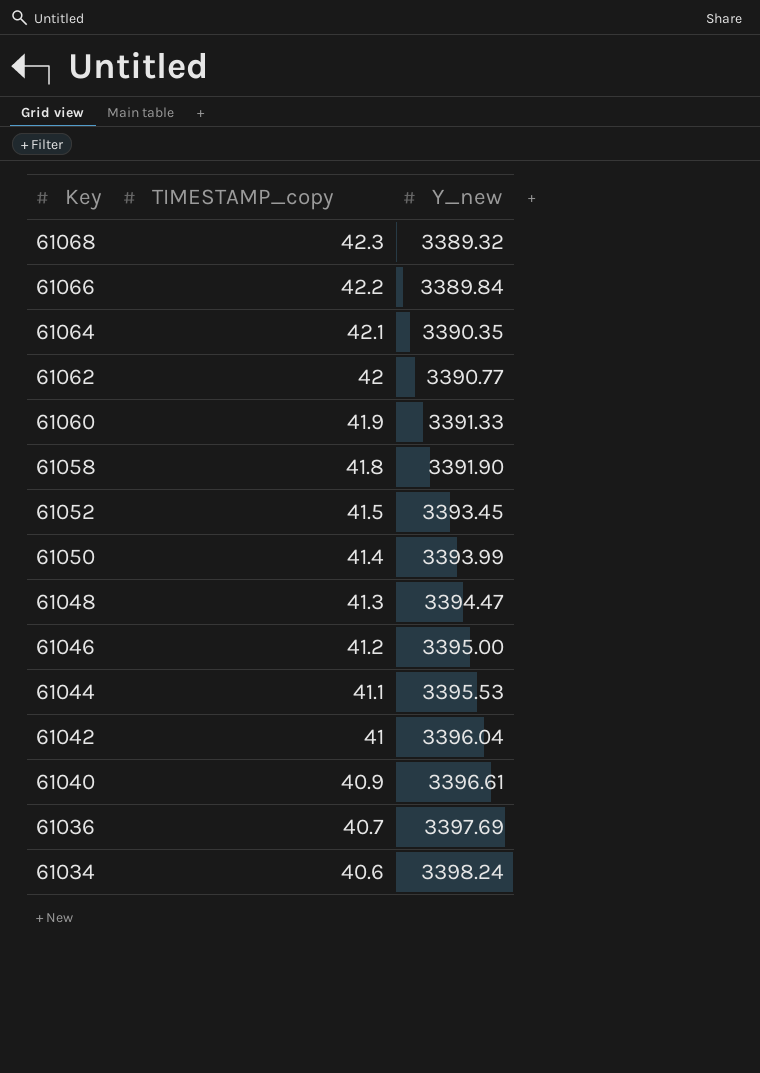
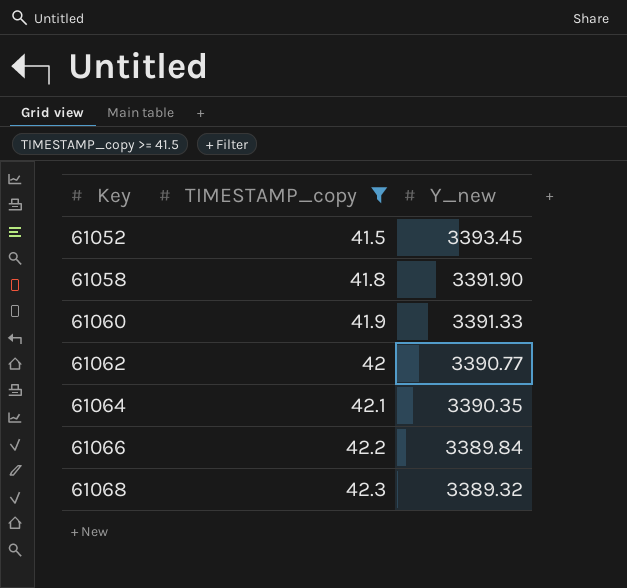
filter: none -> TIMESTAMP_copy >= 41.5
row order: Key descending -> Key ascending

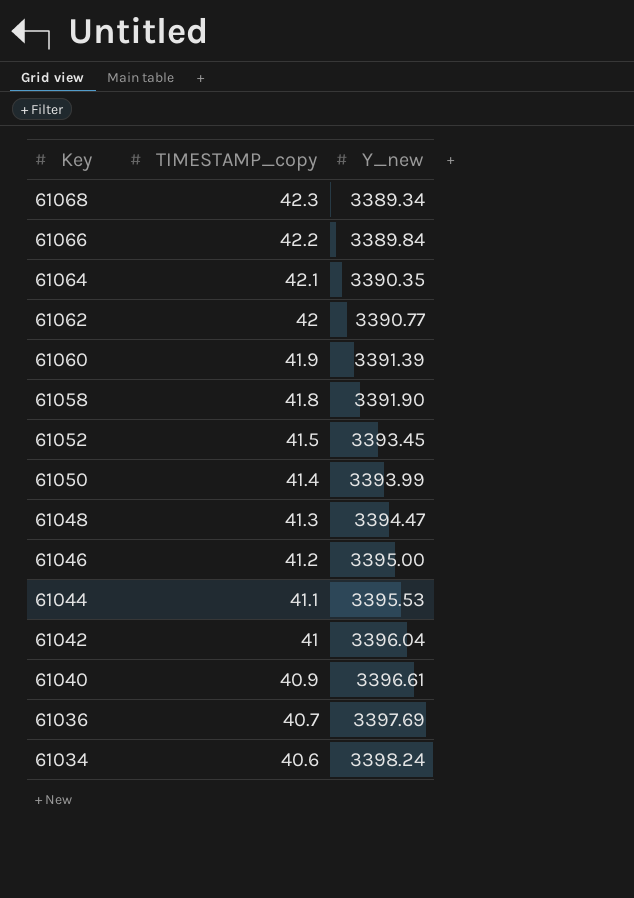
filter: TIMESTAMP_copy >= 41.5 -> none
row order: Key ascending -> Key descending
61068 | Y_new: 3389.32 -> 3389.34
61060 | Y_new: 3391.33 -> 3391.39

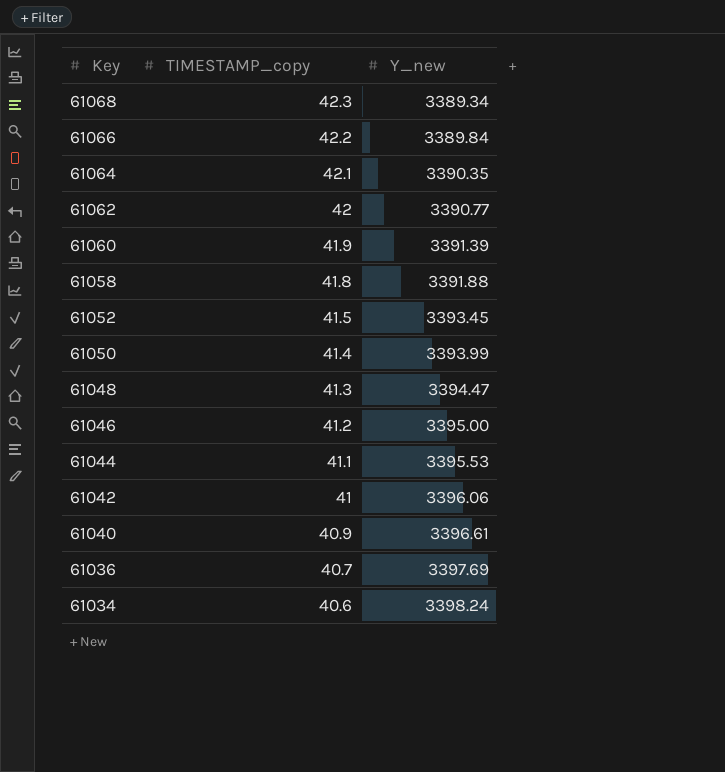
61058 | Y_new: 3391.90 -> 3391.88
61042 | Y_new: 3396.04 -> 3396.06

